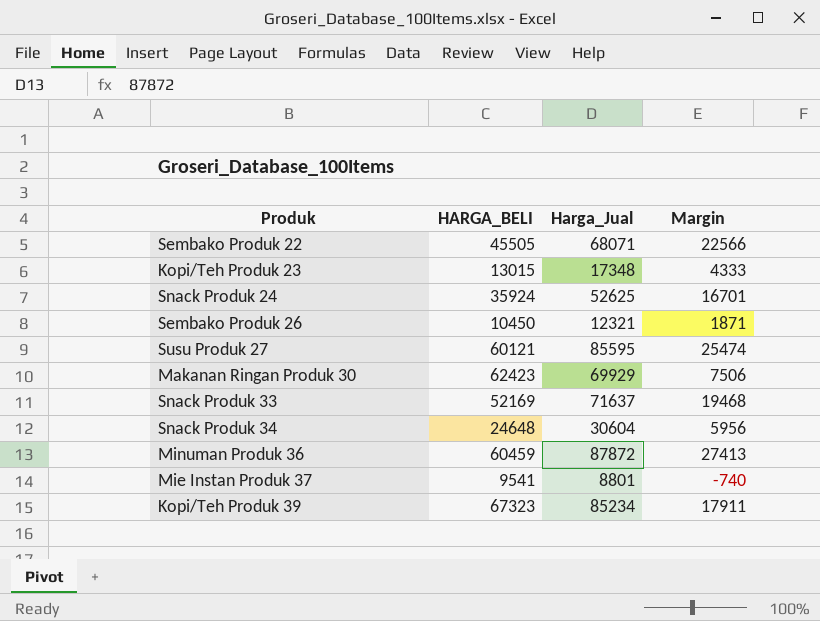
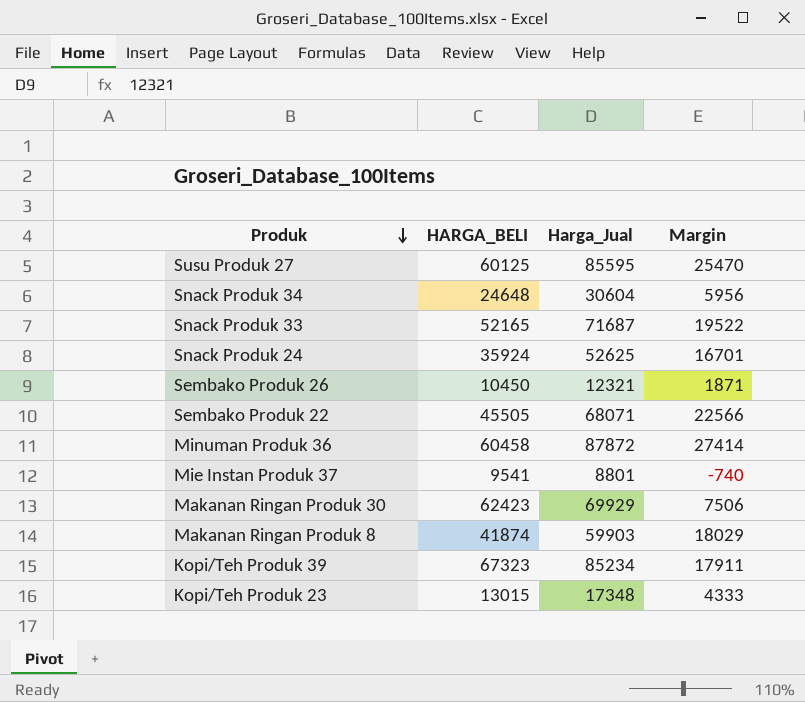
row order: none -> Produk descending
Susu Produk 27 | HARGA_BELI: 60121 -> 60125
Susu Produk 27 | Margin: 25474 -> 25470
Snack Produk 33 | HARGA_BELI: 52169 -> 52165
Snack Produk 33 | Harga_Jual: 71637 -> 71687
Snack Produk 33 | Margin: 19468 -> 19522
Minuman Produk 36 | HARGA_BELI: 60459 -> 60458
Minuman Produk 36 | Margin: 27413 -> 27414
row Makanan Ringan Produk 8: none -> 41874 | 59903 | 18029

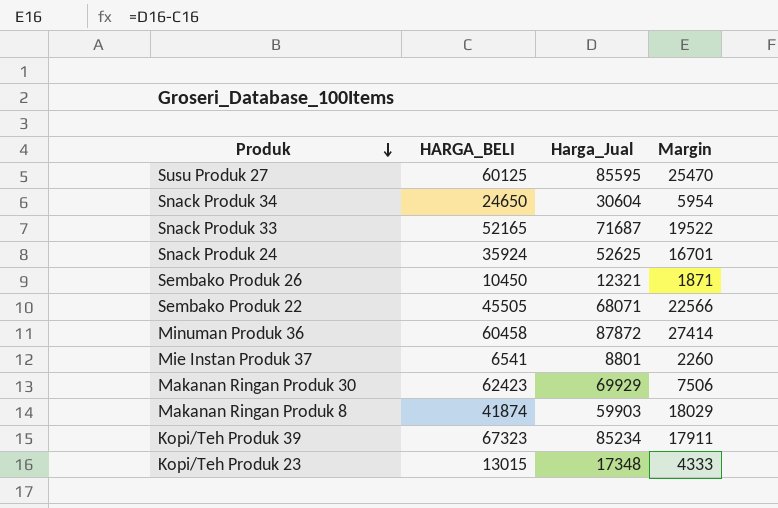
Snack Produk 34 | HARGA_BELI: 24648 -> 24650
Snack Produk 34 | Margin: 5956 -> 5954
Mie Instan Produk 37 | HARGA_BELI: 9541 -> 6541
Mie Instan Produk 37 | Margin: -740 -> 2260

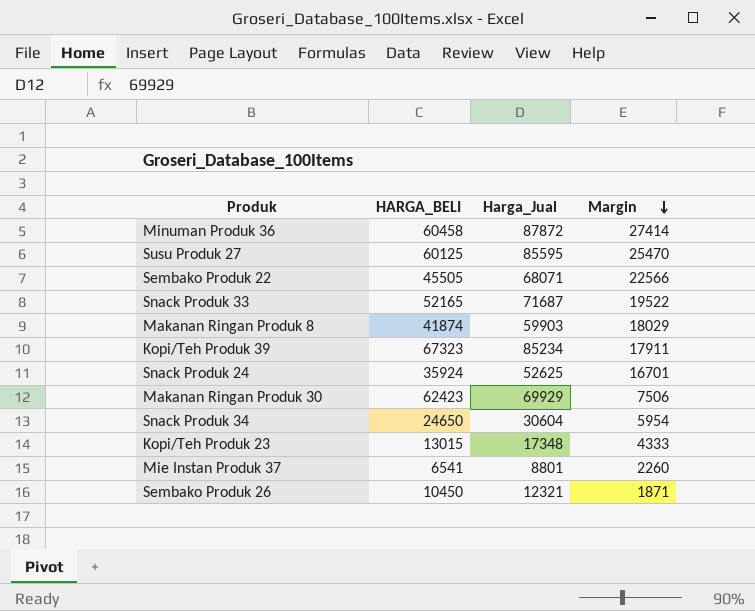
row order: Produk descending -> Margin descending

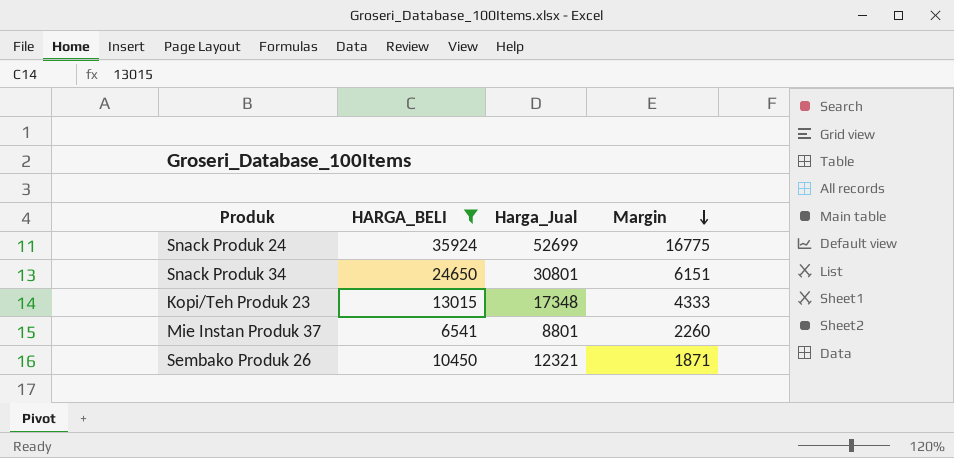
filter: none -> HARGA_BELI <= 35924
Snack Produk 24 | Harga_Jual: 52625 -> 52699
Snack Produk 24 | Margin: 16701 -> 16775
Snack Produk 34 | Harga_Jual: 30604 -> 30801
Snack Produk 34 | Margin: 5954 -> 6151

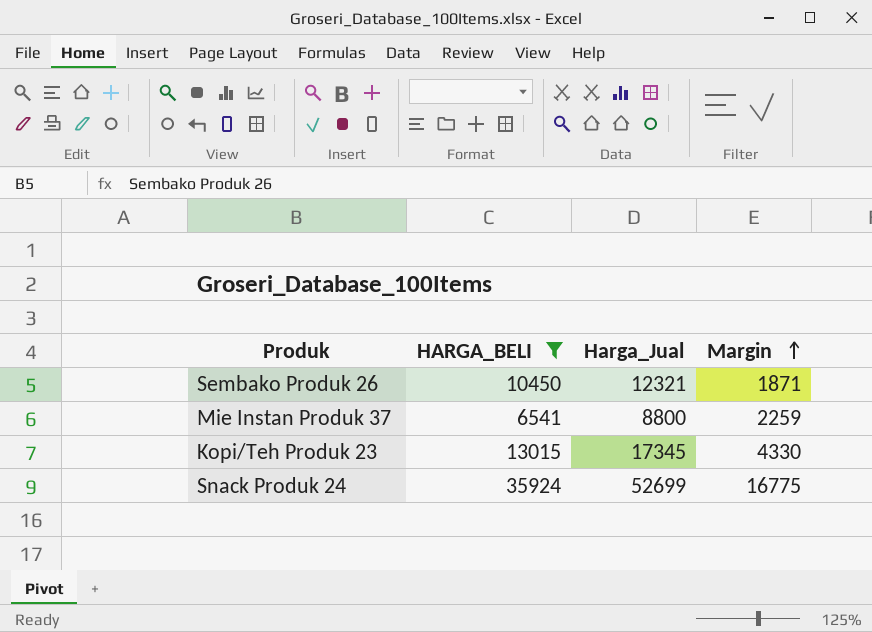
row order: Margin descending -> Margin ascending
row Snack Produk 34: 24650 | 30801 | 6151 -> none
Mie Instan Produk 37 | Harga_Jual: 8801 -> 8800
Mie Instan Produk 37 | Margin: 2260 -> 2259
Kopi/Teh Produk 23 | Harga_Jual: 17348 -> 17345
Kopi/Teh Produk 23 | Margin: 4333 -> 4330

